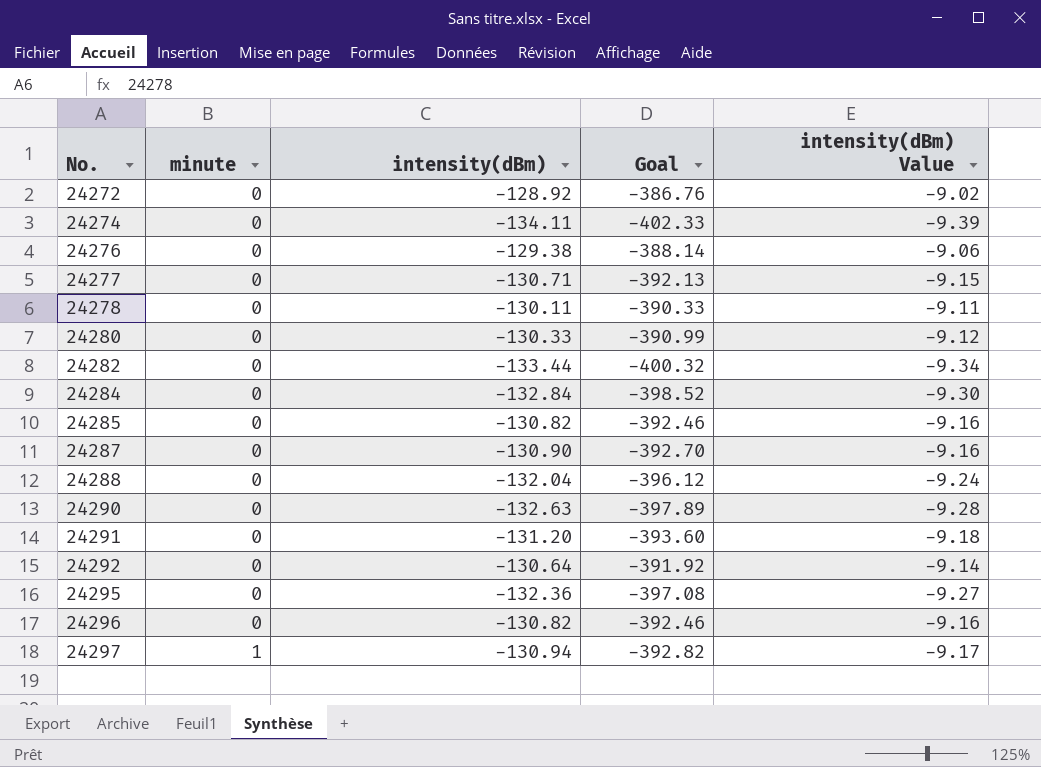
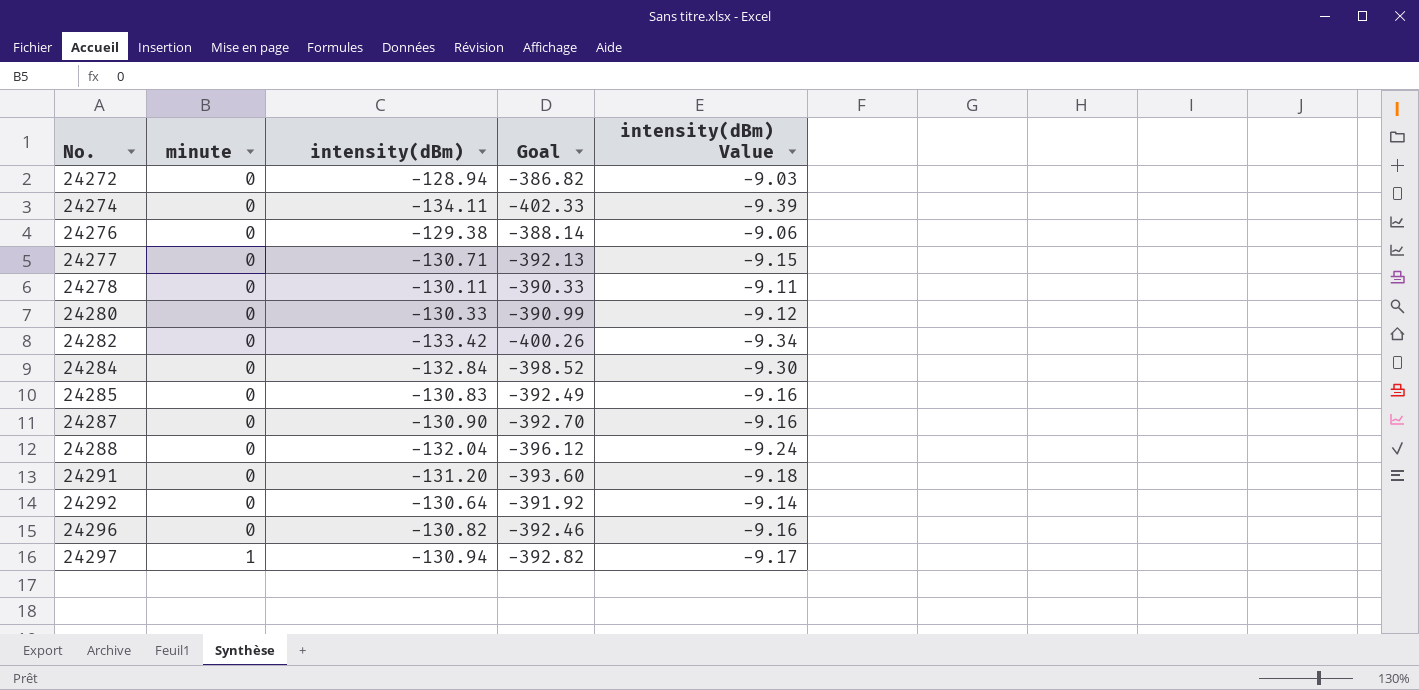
row 24290: 0 | -132.63 | -397.89 | -9.28 -> none
row 24295: 0 | -132.36 | -397.08 | -9.27 -> none
24272 | intensity(dBm): -128.92 -> -128.94
24272 | Goal: -386.76 -> -386.82
24272 | intensity(dBm) Value: -9.02 -> -9.03
24282 | intensity(dBm): -133.44 -> -133.42
24282 | Goal: -400.32 -> -400.26
24285 | intensity(dBm): -130.82 -> -130.83
24285 | Goal: -392.46 -> -392.49

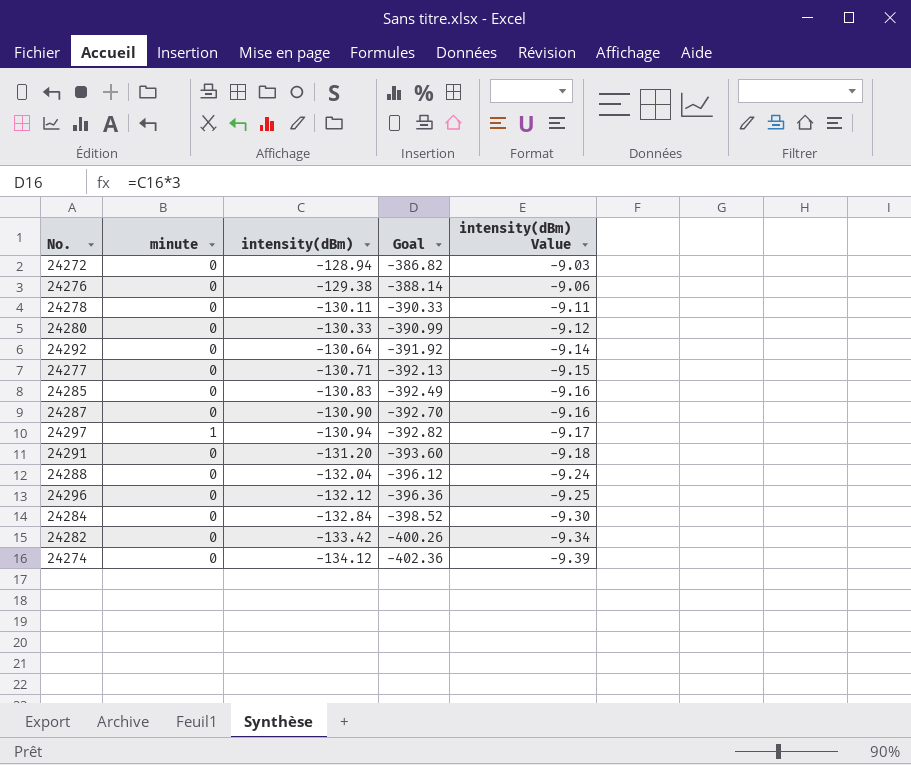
row order: No. ascending -> intensity(dBm) descending
24296 | intensity(dBm): -130.82 -> -132.12
24296 | Goal: -392.46 -> -396.36
24296 | intensity(dBm) Value: -9.16 -> -9.25
24274 | intensity(dBm): -134.11 -> -134.12
24274 | Goal: -402.33 -> -402.36

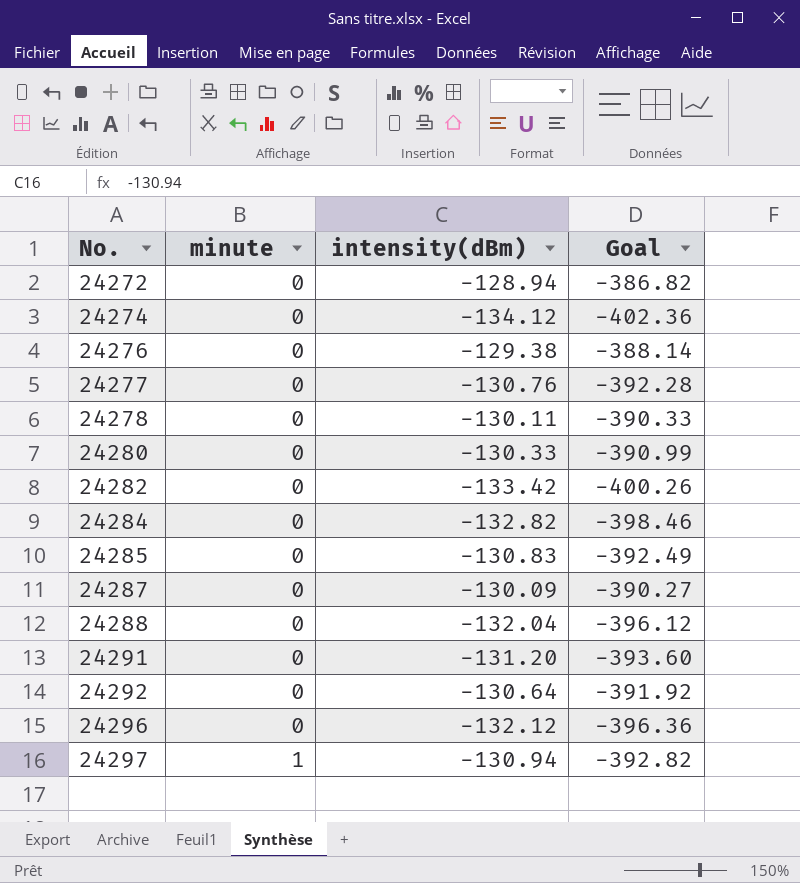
row order: intensity(dBm) descending -> No. ascending
column intensity(dBm) Value | formula: [intensity(dBm)] * 0.07 -> none
24277 | intensity(dBm): -130.71 -> -130.76
24277 | Goal: -392.13 -> -392.28
24284 | intensity(dBm): -132.84 -> -132.82
24284 | Goal: -398.52 -> -398.46
24287 | intensity(dBm): -130.90 -> -130.09
24287 | Goal: -392.70 -> -390.27

